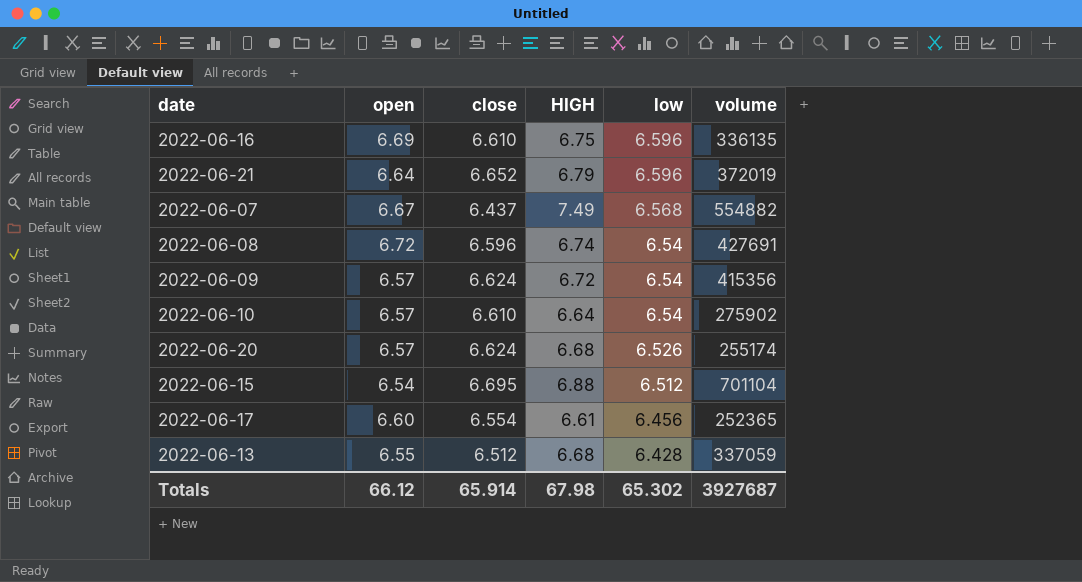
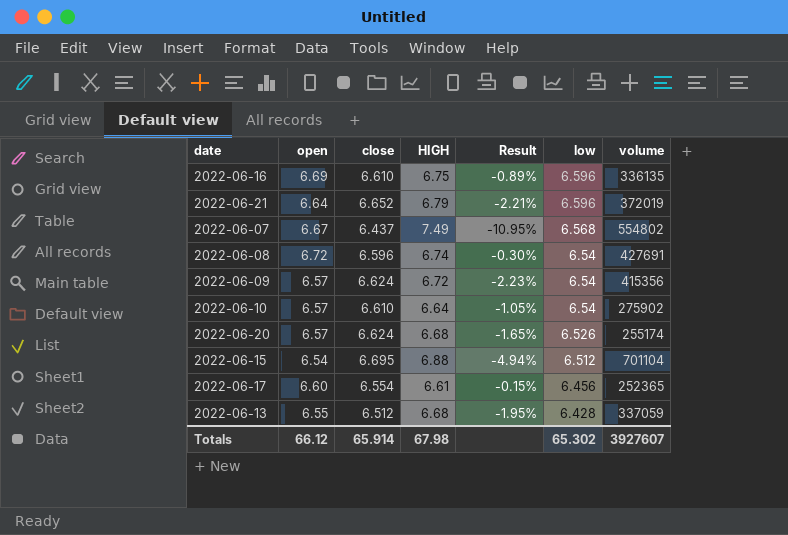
column Result | formula: none -> ([open] - [HIGH]) / [HIGH]
2022-06-07 | volume: 554882 -> 554802
Totals | volume: 3927687 -> 3927607

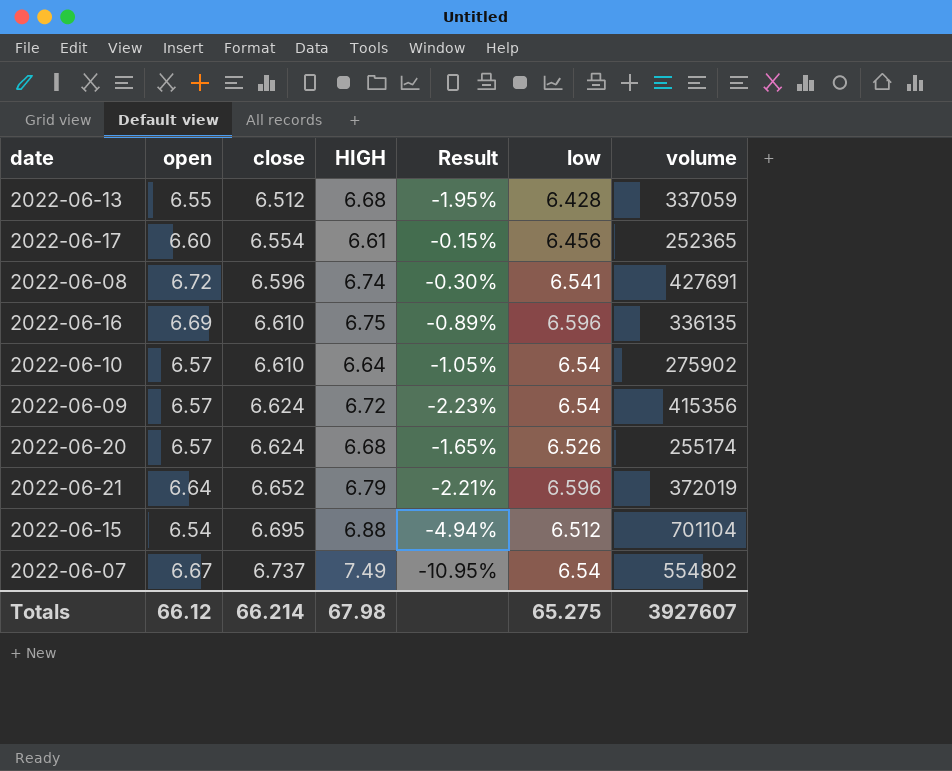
row order: low descending -> close ascending
2022-06-08 | low: 6.54 -> 6.541
2022-06-07 | close: 6.437 -> 6.737
2022-06-07 | low: 6.568 -> 6.54
Totals | close: 65.914 -> 66.214
Totals | low: 65.302 -> 65.275

